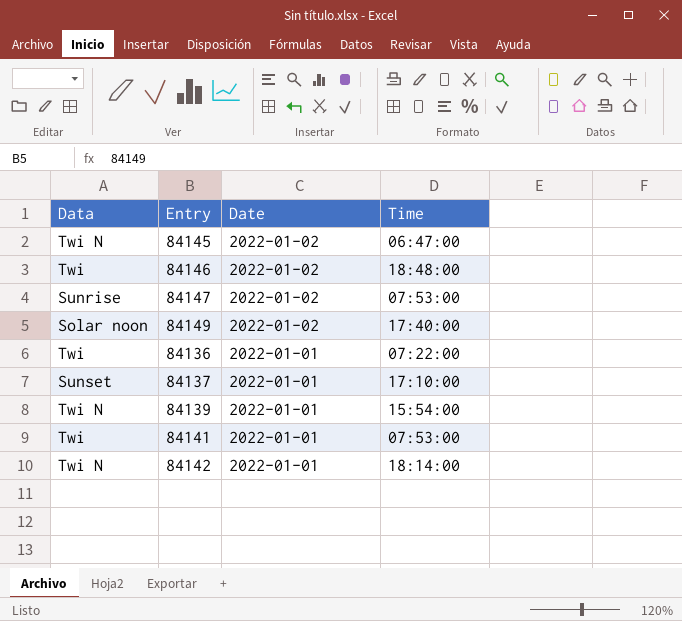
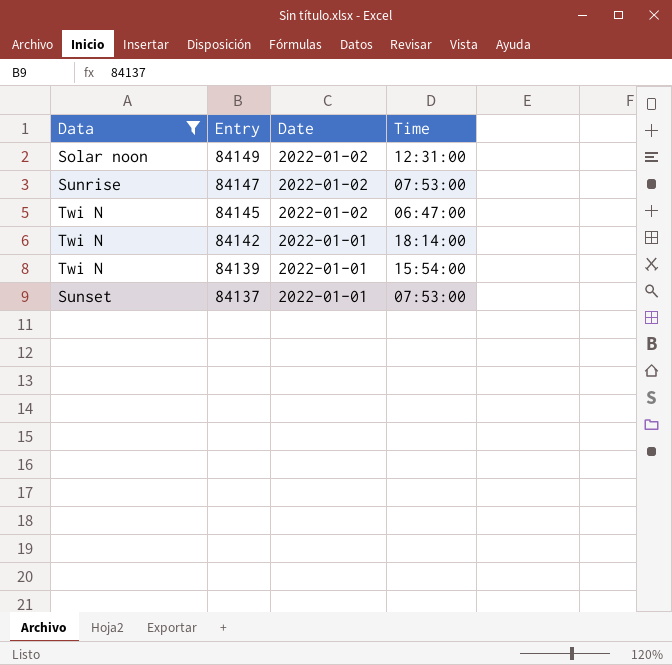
filter: none -> Data != Twi
row order: Date descending -> Entry descending
84149 | Time: 17:40:00 -> 12:31:00
84137 | Time: 17:10:00 -> 07:53:00

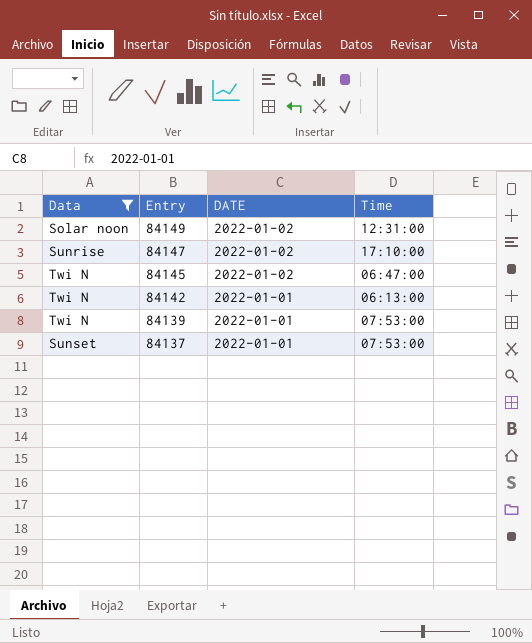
column name: Date -> DATE
84147 | Time: 07:53:00 -> 17:10:00
84142 | Time: 18:14:00 -> 06:13:00
84139 | Time: 15:54:00 -> 07:53:00

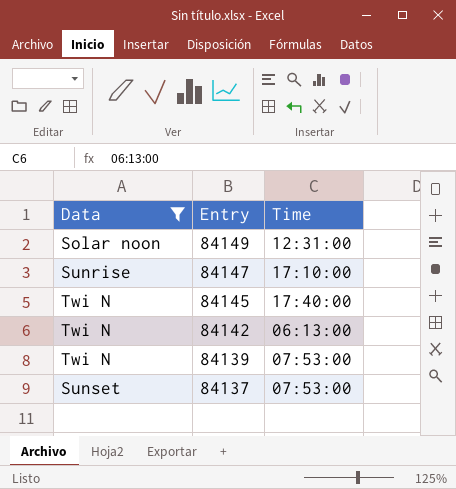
column DATE | position: 3 -> none
84145 | Time: 06:47:00 -> 17:40:00

